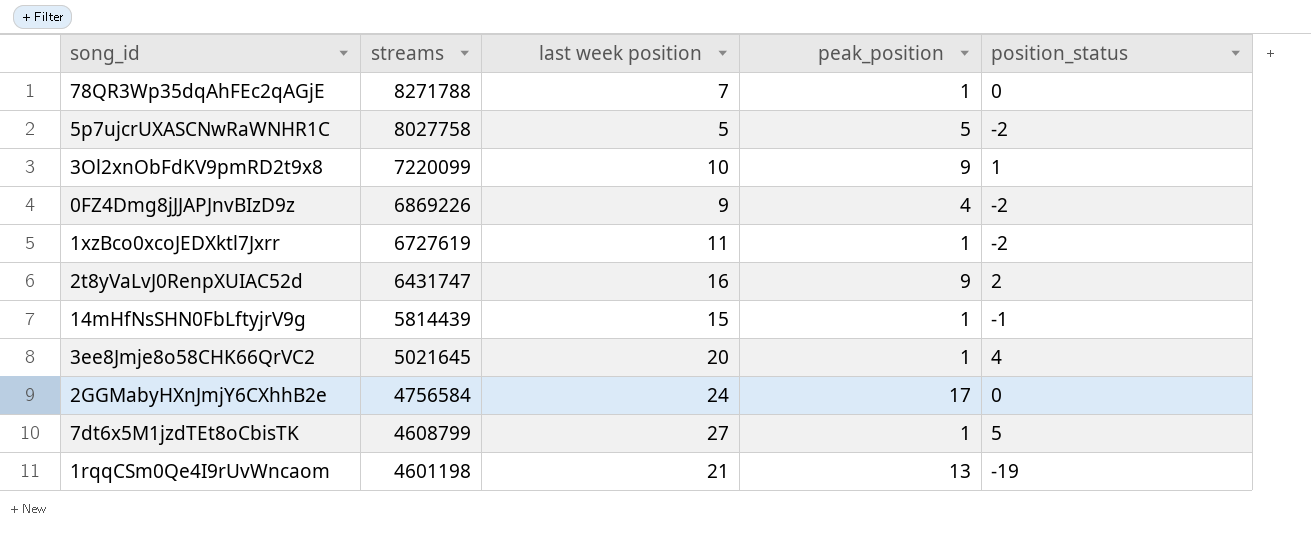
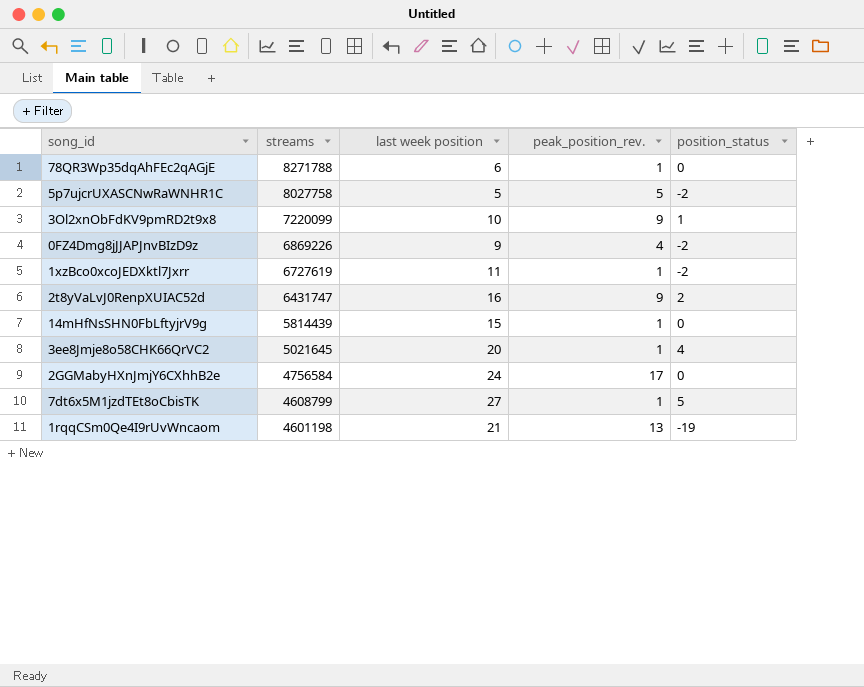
column name: peak_position -> peak_position_rev.
78QR3Wp35dqAhFEc2qAGjE | last week position: 7 -> 6
14mHfNsSHN0FbLftyjrV9g | position_status: -1 -> 0

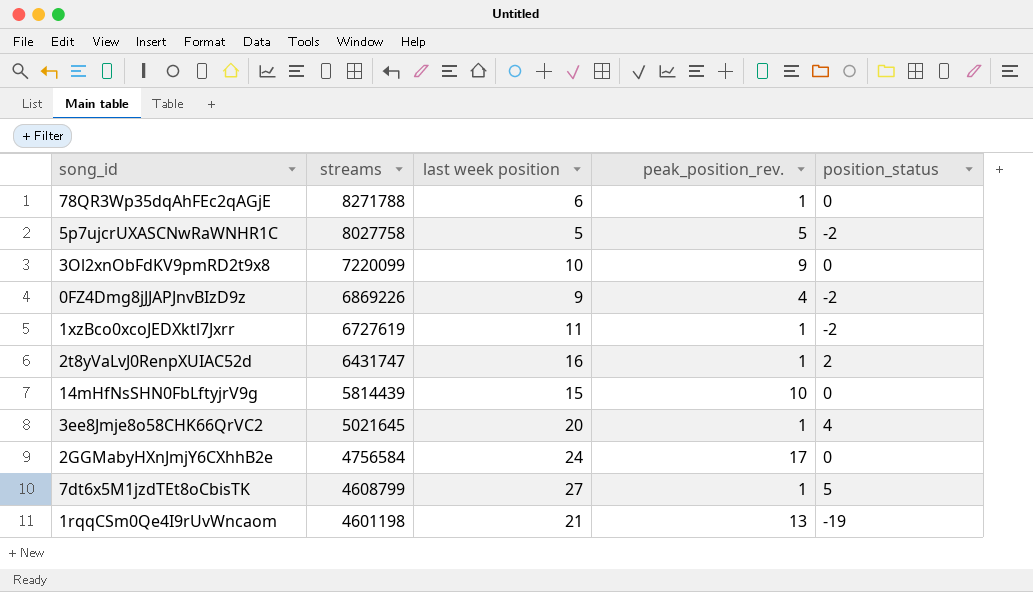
3Ol2xnObFdKV9pmRD2t9x8 | position_status: 1 -> 0
2t8yVaLvJ0RenpXUIAC52d | peak_position_rev.: 9 -> 1
14mHfNsSHN0FbLftyjrV9g | peak_position_rev.: 1 -> 10

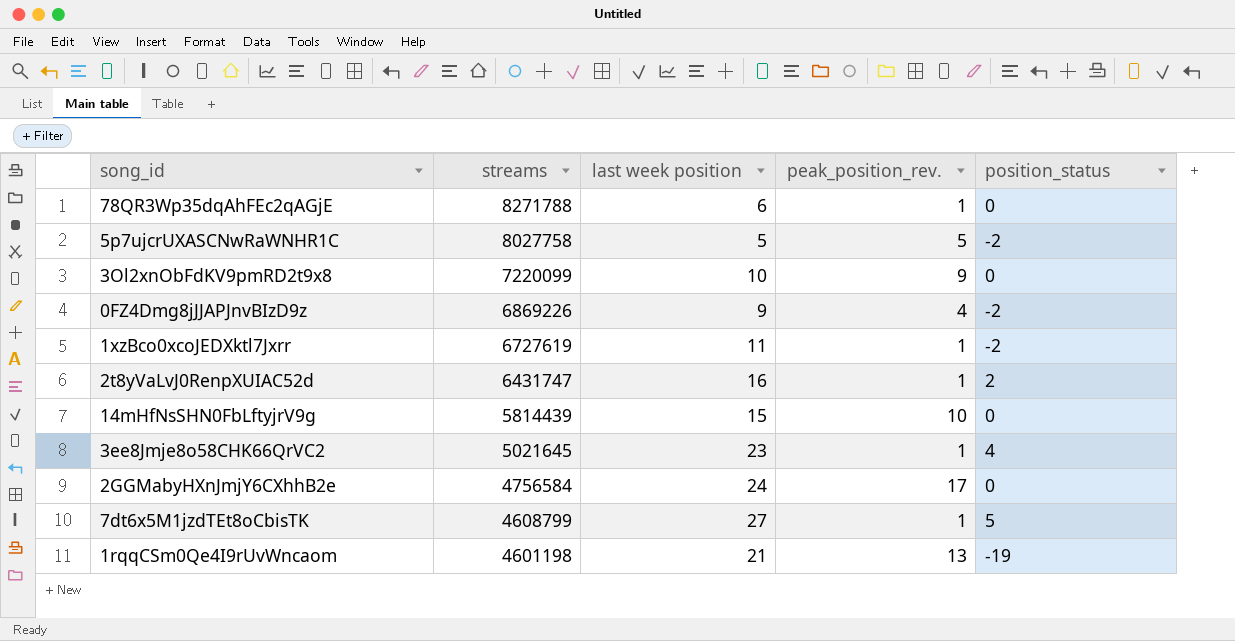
3ee8Jmje8o58CHK66QrVC2 | last week position: 20 -> 23

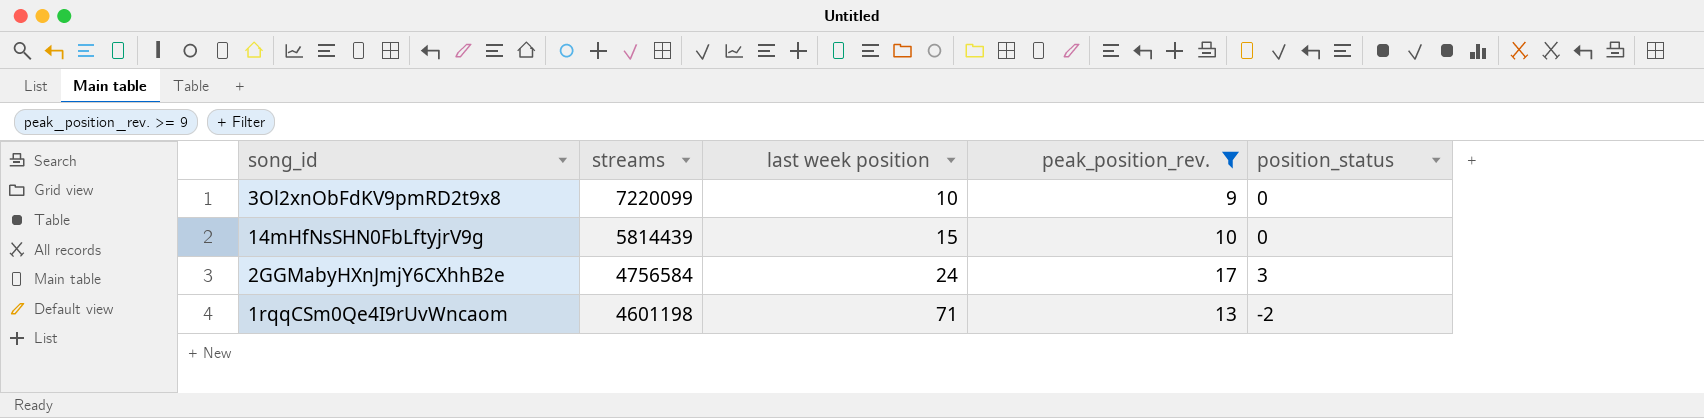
filter: none -> peak_position_rev. >= 9
2GGMabyHXnJmjY6CXhhB2e | position_status: 0 -> 3
1rqqCSm0Qe4I9rUvWncaom | last week position: 21 -> 71
1rqqCSm0Qe4I9rUvWncaom | position_status: -19 -> -2

